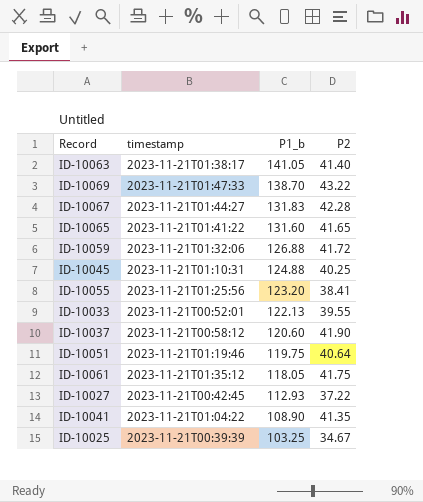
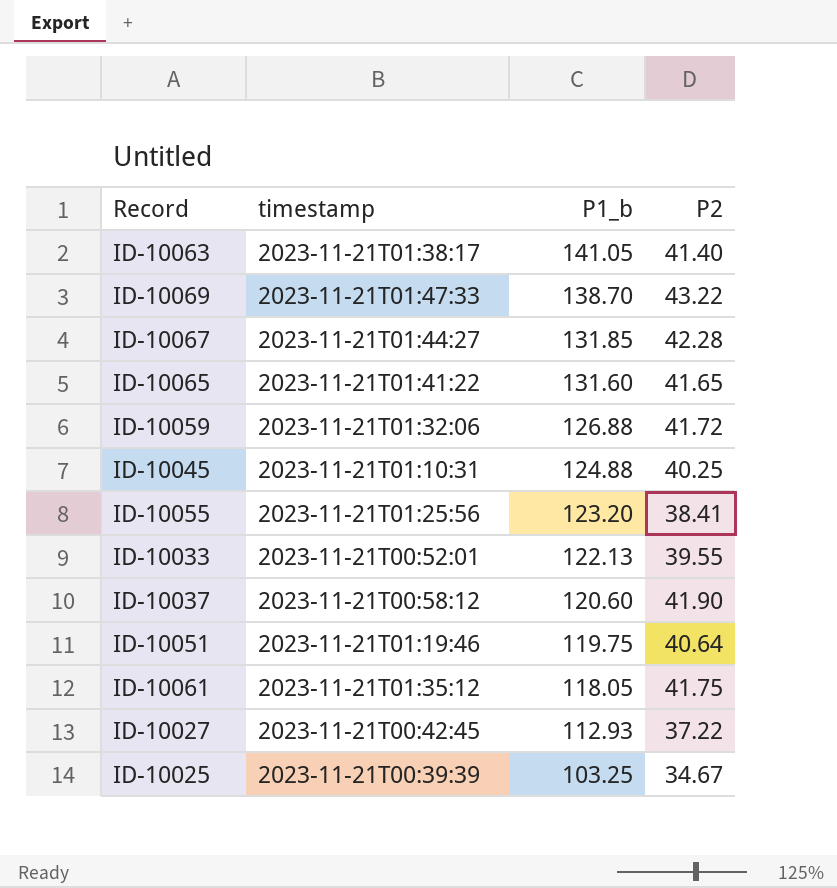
row ID-10041: 2023-11-21T01:04:22 | 108.90 | 41.35 -> none
ID-10067 | P1_b: 131.83 -> 131.85

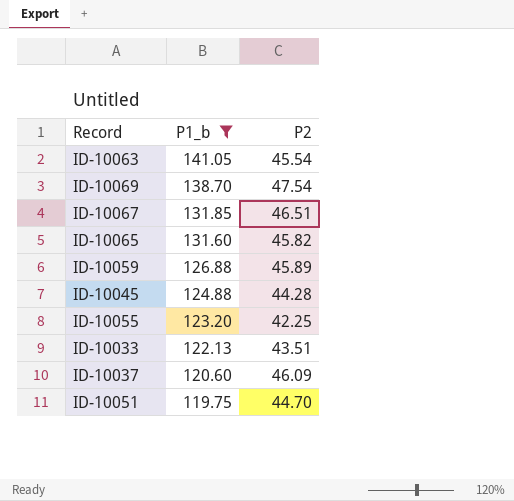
filter: none -> P1_b >= 119.75
column timestamp | position: 2 -> none
ID-10063 | P2: 41.40 -> 45.54
ID-10069 | P2: 43.22 -> 47.54
ID-10067 | P2: 42.28 -> 46.51
ID-10065 | P2: 41.65 -> 45.82
ID-10059 | P2: 41.72 -> 45.89
ID-10045 | P2: 40.25 -> 44.28
ID-10055 | P2: 38.41 -> 42.25
ID-10033 | P2: 39.55 -> 43.51
ID-10037 | P2: 41.90 -> 46.09
ID-10051 | P2: 40.64 -> 44.70

